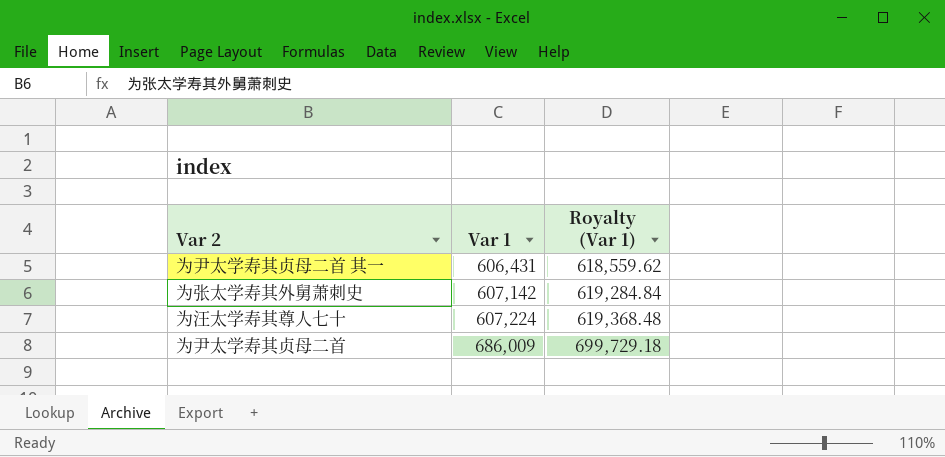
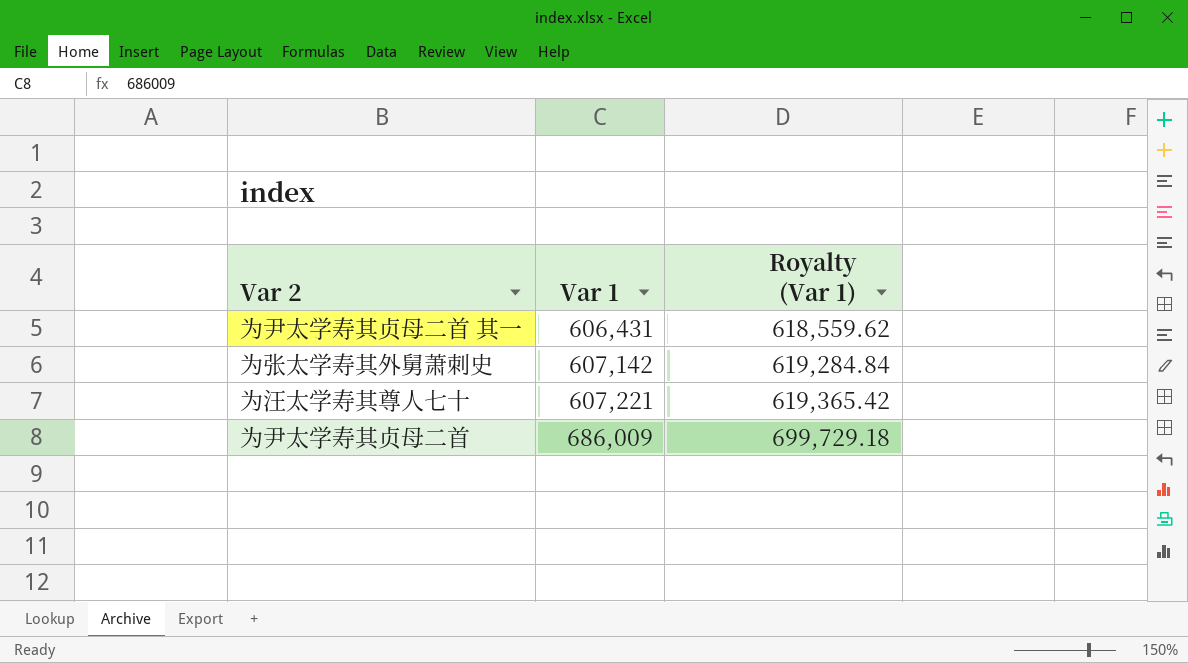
为汪太学寿其尊人七十 | Var 1: 607,224 -> 607,221
为汪太学寿其尊人七十 | Royalty (Var 1): 619,368.48 -> 619,365.42

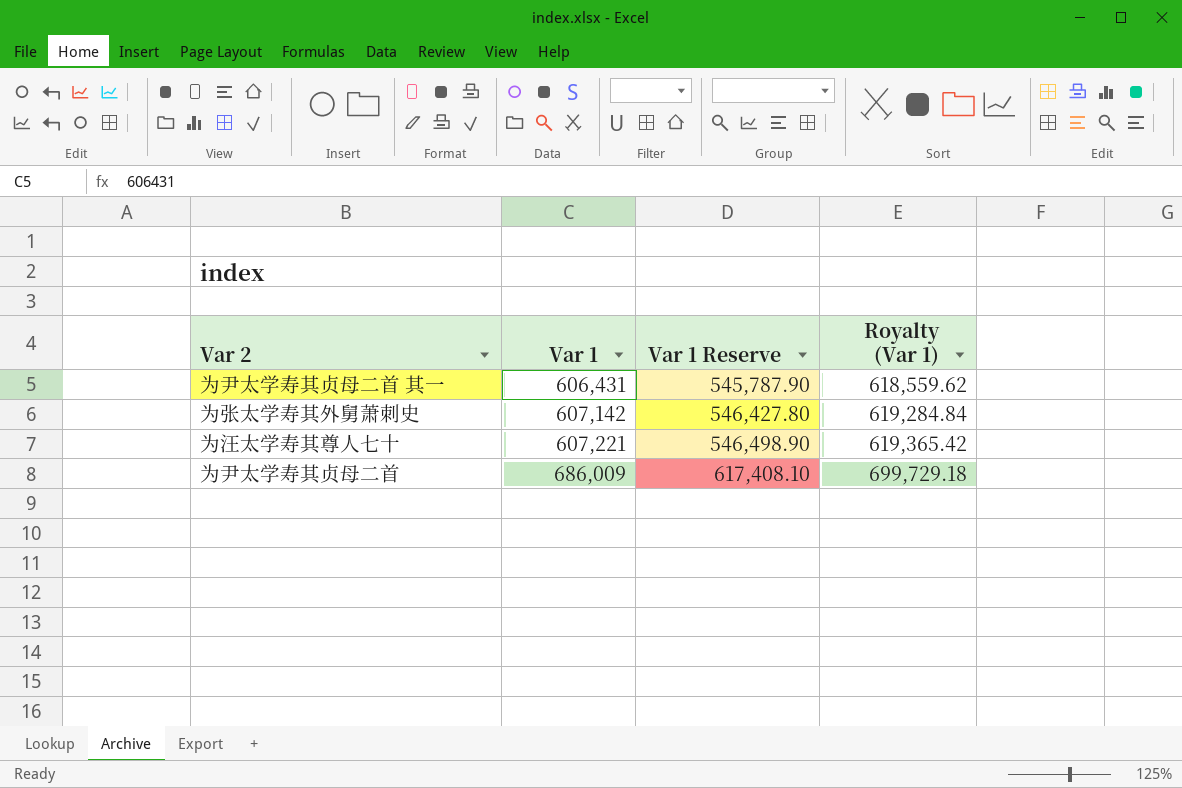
column Var 1 Reserve | formula: none -> [Var 1] * 0.9

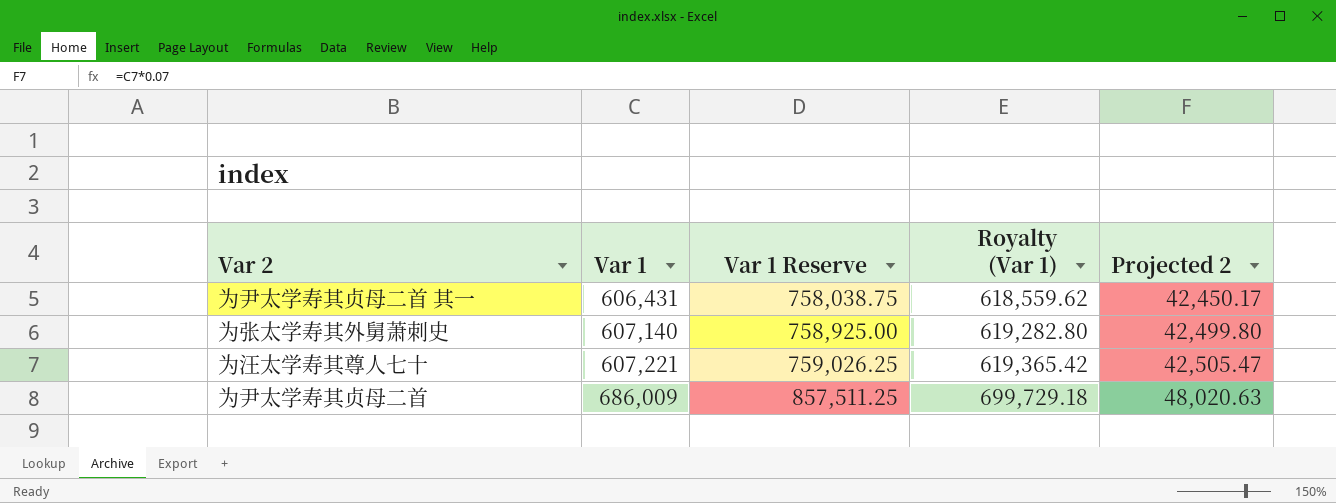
column Var 1 Reserve | formula: [Var 1] * 0.9 -> [Var 1] * 1.25
column Projected 2 | formula: none -> [Var 1] * 0.07
为张太学寿其外舅萧刺史 | Var 1: 607,142 -> 607,140
为张太学寿其外舅萧刺史 | Royalty (Var 1): 619,284.84 -> 619,282.80

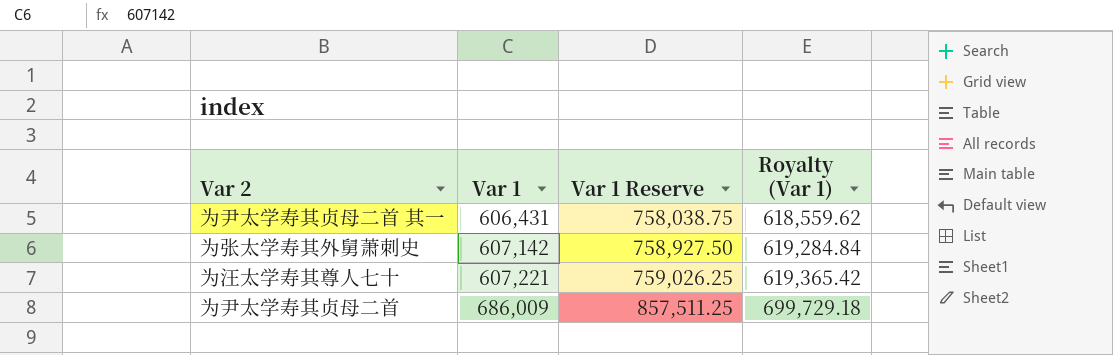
column Projected 2 | formula: [Var 1] * 0.07 -> none
为张太学寿其外舅萧刺史 | Var 1: 607,140 -> 607,142
为张太学寿其外舅萧刺史 | Var 1 Reserve: 758,925.00 -> 758,927.50
为张太学寿其外舅萧刺史 | Royalty (Var 1): 619,282.80 -> 619,284.84

